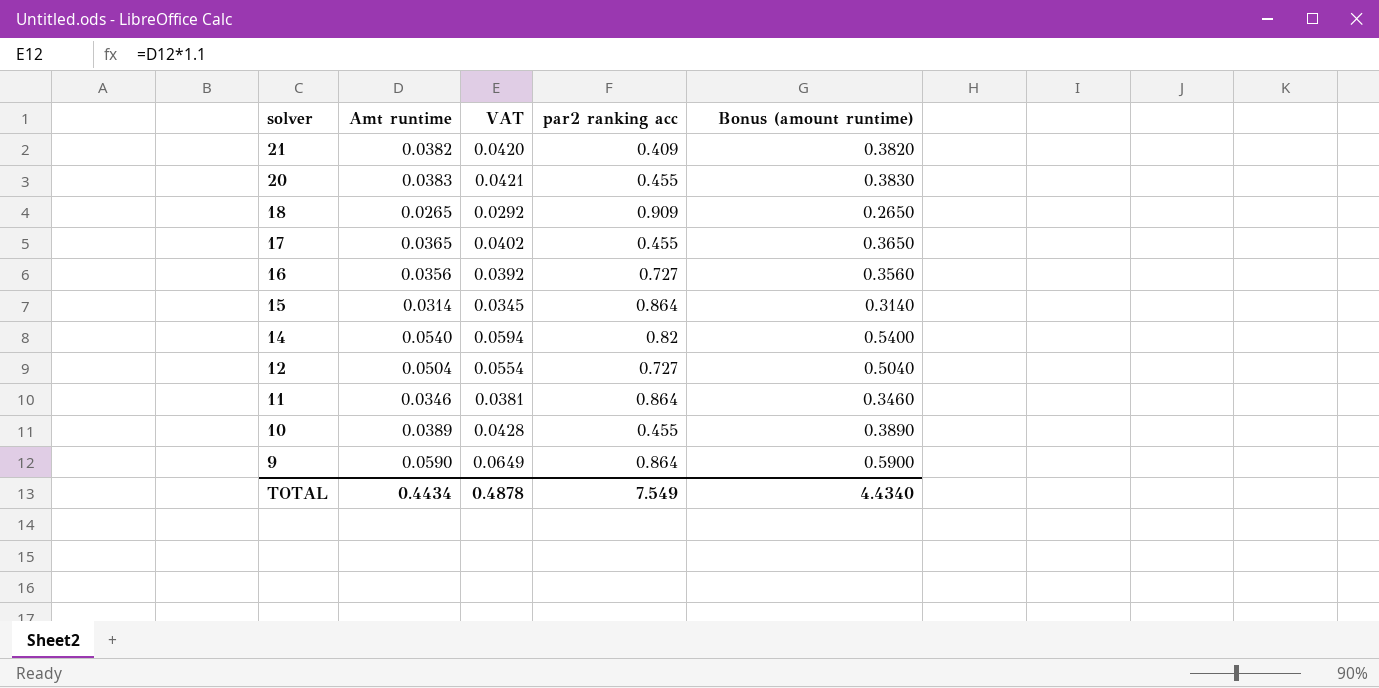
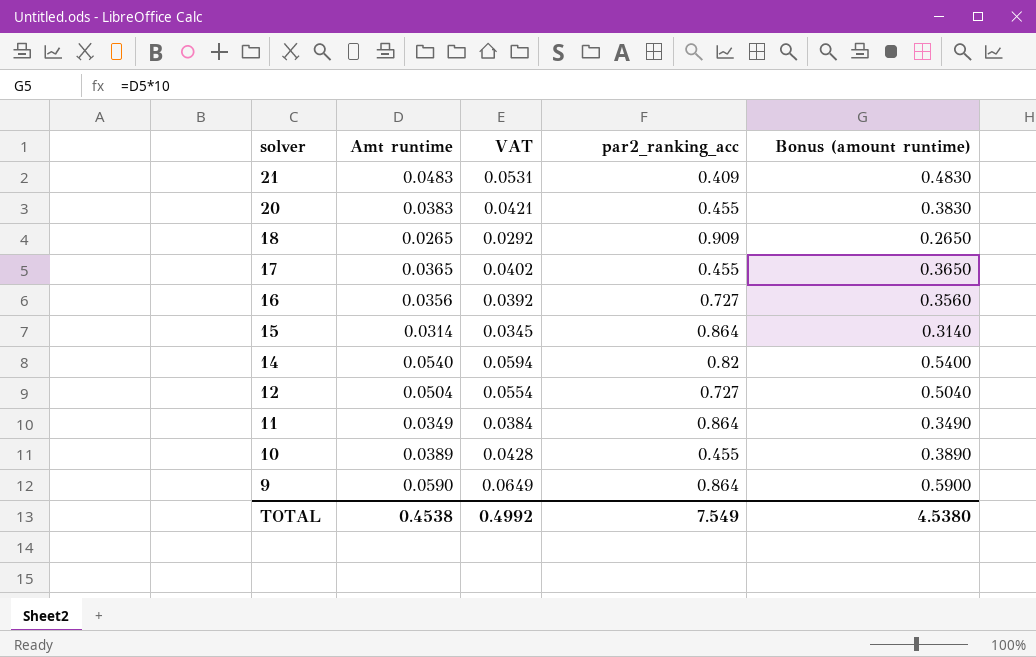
column name: par2 ranking acc -> par2_ranking_acc
21 | Amt runtime: 0.0382 -> 0.0483
21 | VAT: 0.0420 -> 0.0531
21 | Bonus (amount runtime): 0.3820 -> 0.4830
11 | Amt runtime: 0.0346 -> 0.0349
11 | VAT: 0.0381 -> 0.0384
11 | Bonus (amount runtime): 0.3460 -> 0.3490
TOTAL | Amt runtime: 0.4434 -> 0.4538
TOTAL | VAT: 0.4878 -> 0.4992
TOTAL | Bonus (amount runtime): 4.4340 -> 4.5380

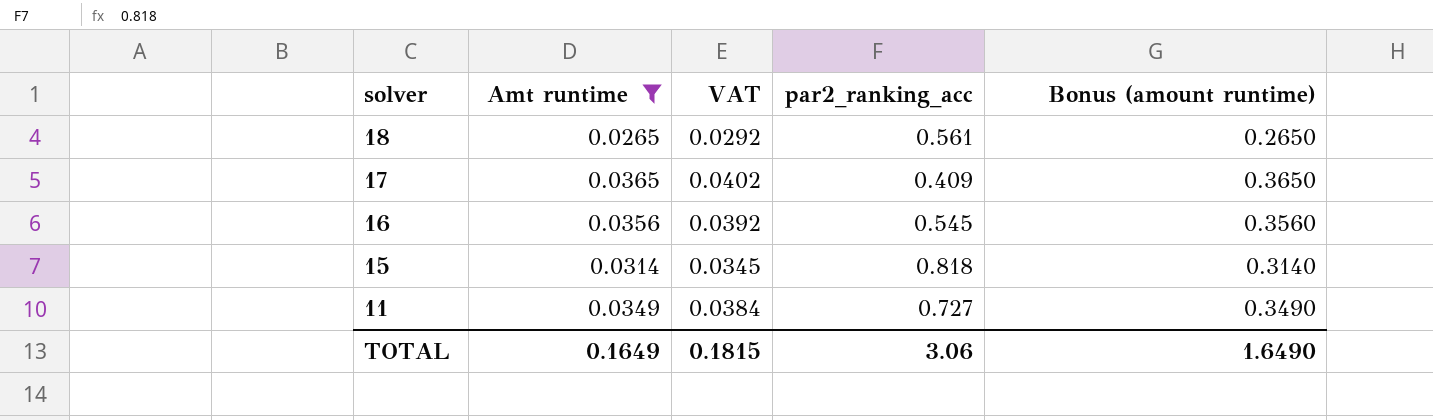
filter: none -> Amt runtime <= 0.0365
18 | par2_ranking_acc: 0.909 -> 0.561
17 | par2_ranking_acc: 0.455 -> 0.409
16 | par2_ranking_acc: 0.727 -> 0.545
15 | par2_ranking_acc: 0.864 -> 0.818
11 | par2_ranking_acc: 0.864 -> 0.727
TOTAL | Amt runtime: 0.4538 -> 0.1649
TOTAL | VAT: 0.4992 -> 0.1815
TOTAL | par2_ranking_acc: 7.549 -> 3.06
TOTAL | Bonus (amount runtime): 4.5380 -> 1.6490

